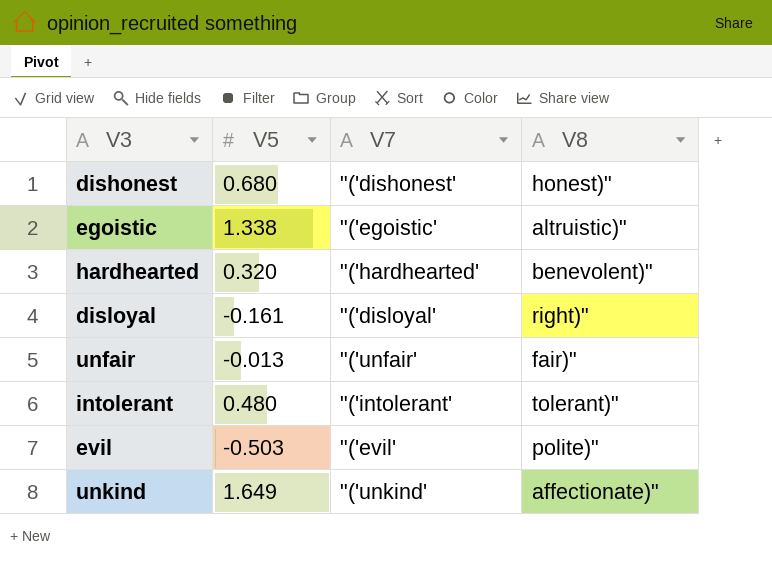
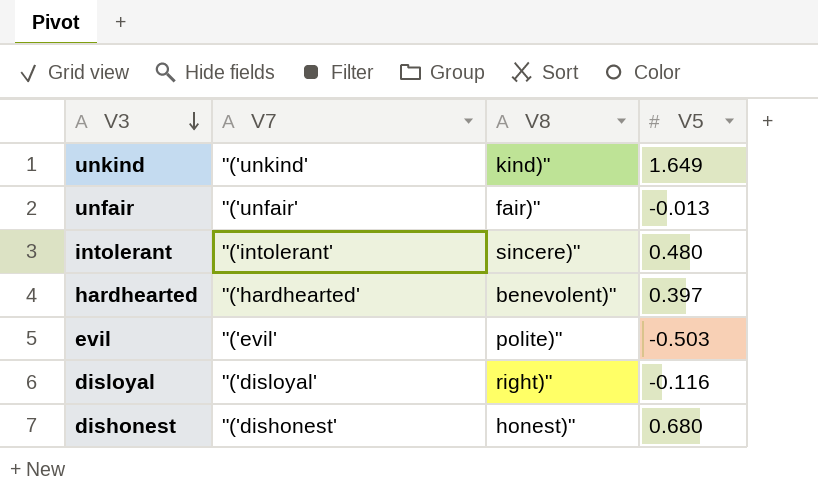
row order: none -> V3 descending
column V5 | position: 2 -> 4
row egoistic: 1.338 | "('egoistic' | altruistic)" -> none
unkind | V8: affectionate)" -> kind)"
intolerant | V8: tolerant)" -> sincere)"
hardhearted | V5: 0.320 -> 0.397
disloyal | V5: -0.161 -> -0.116

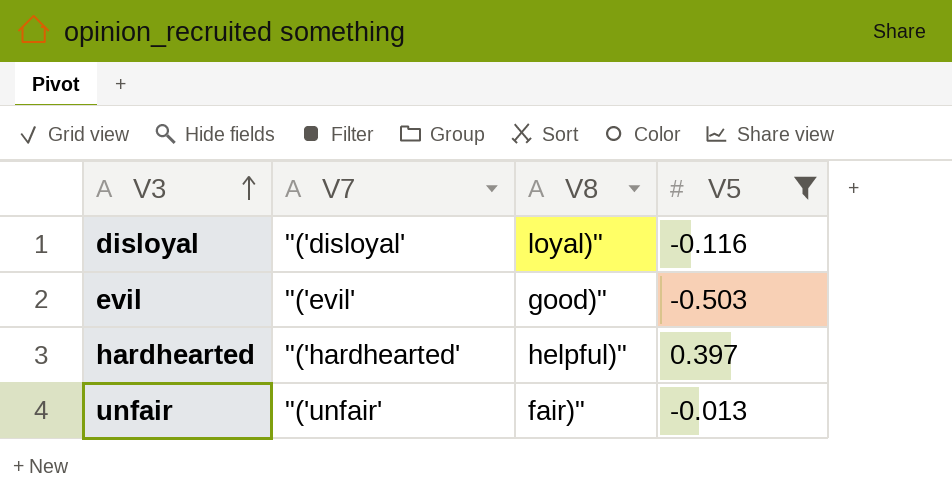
filter: none -> V5 <= 0.397
row order: V3 descending -> V3 ascending
disloyal | V8: right)" -> loyal)"
evil | V8: polite)" -> good)"
hardhearted | V8: benevolent)" -> helpful)"

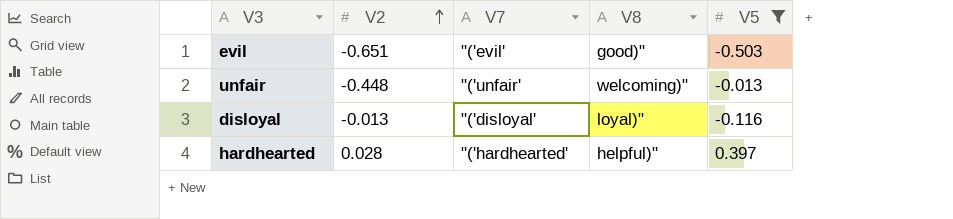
row order: V3 ascending -> V2 ascending
column V2 | position: none -> 2
unfair | V8: fair)" -> welcoming)"

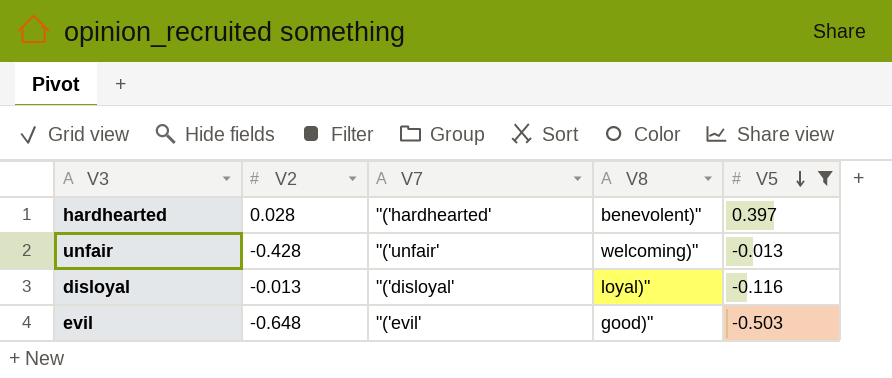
row order: V2 ascending -> V5 descending
hardhearted | V8: helpful)" -> benevolent)"
unfair | V2: -0.448 -> -0.428
evil | V2: -0.651 -> -0.648

